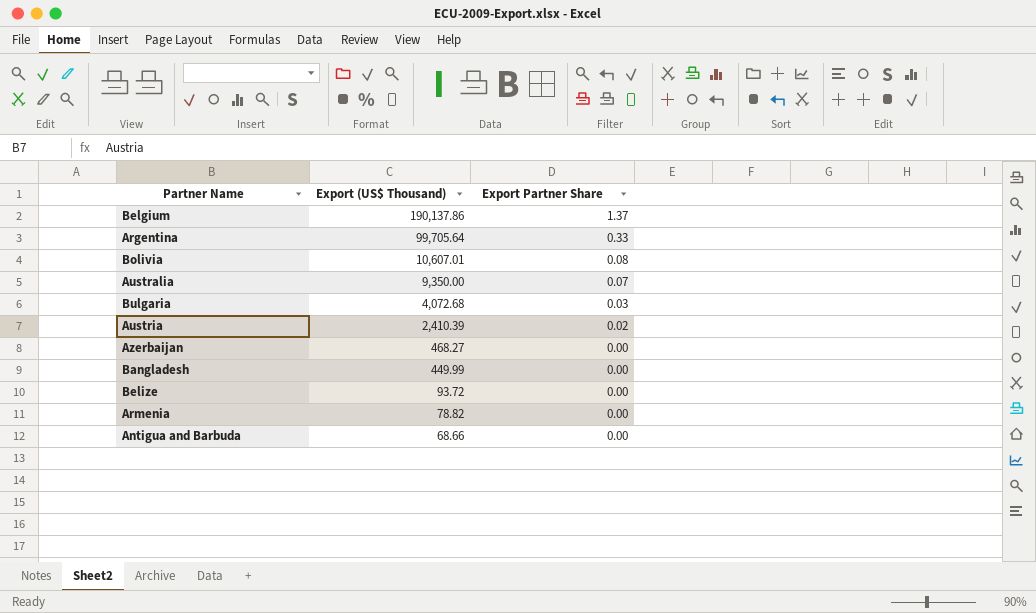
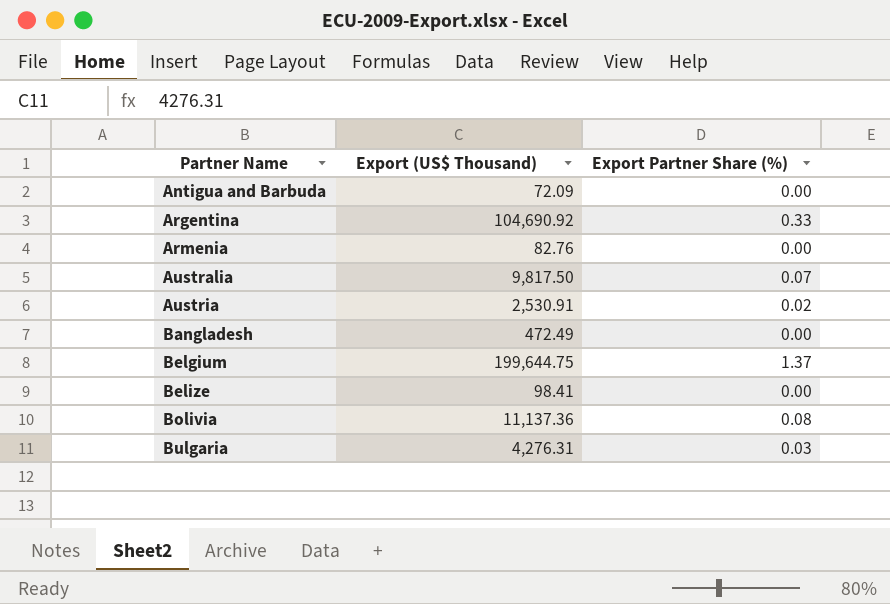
row order: Export (US$ Thousand) descending -> Partner Name ascending
column name: Export Partner Share -> Export Partner Share (%)
row Azerbaijan: 468.27 | 0.00 -> none
Antigua and Barbuda | Export (US$ Thousand): 68.66 -> 72.09
Argentina | Export (US$ Thousand): 99,705.64 -> 104,690.92
Armenia | Export (US$ Thousand): 78.82 -> 82.76
Australia | Export (US$ Thousand): 9,350.00 -> 9,817.50
Austria | Export (US$ Thousand): 2,410.39 -> 2,530.91
Bangladesh | Export (US$ Thousand): 449.99 -> 472.49
Belgium | Export (US$ Thousand): 190,137.86 -> 199,644.75
Belize | Export (US$ Thousand): 93.72 -> 98.41
Bolivia | Export (US$ Thousand): 10,607.01 -> 11,137.36
Bulgaria | Export (US$ Thousand): 4,072.68 -> 4,276.31

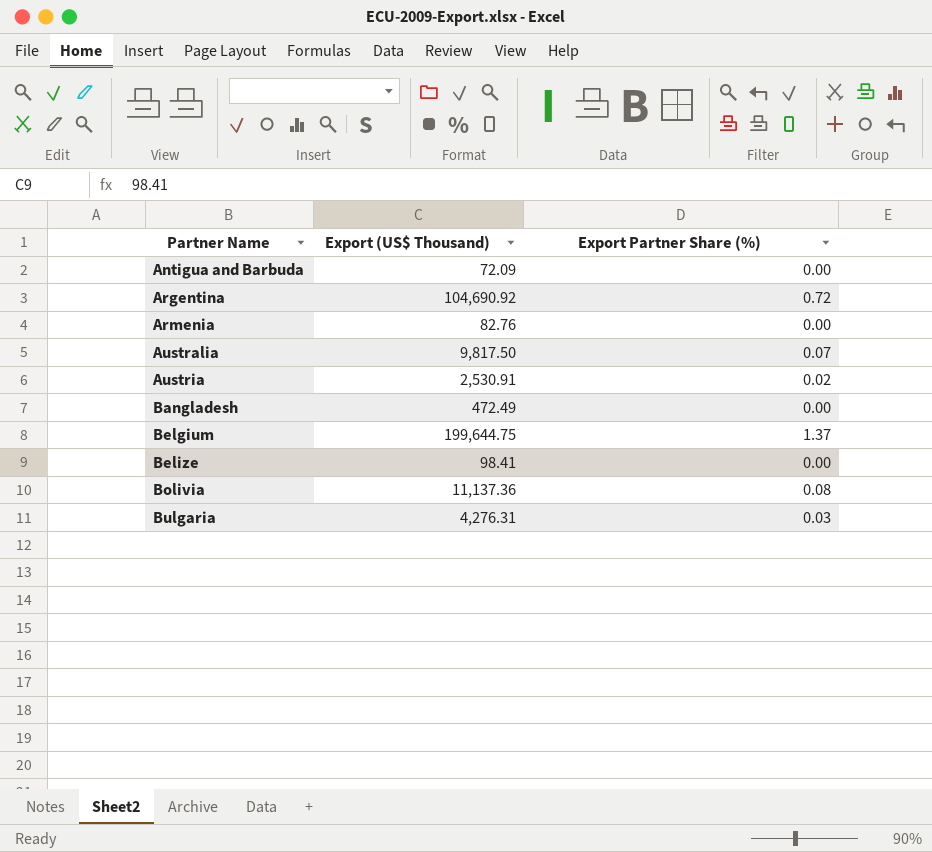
Argentina | Export Partner Share (%): 0.33 -> 0.72

